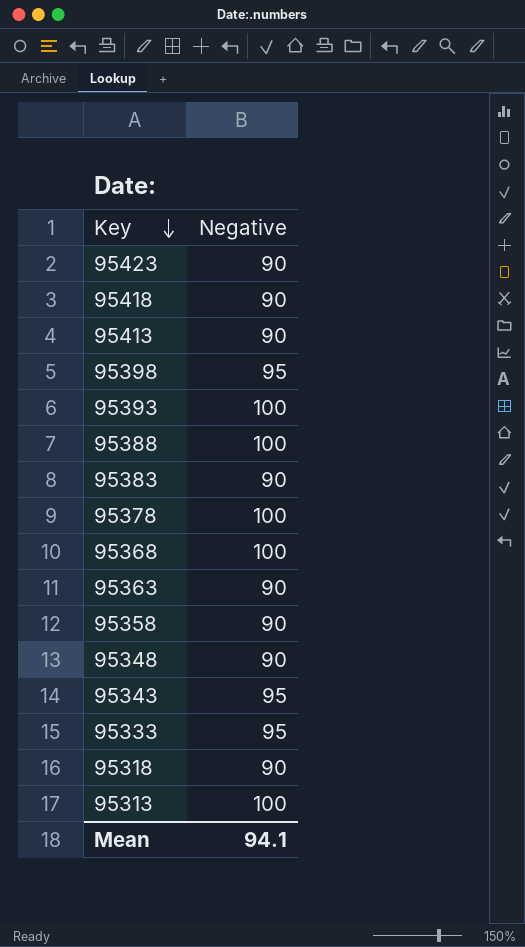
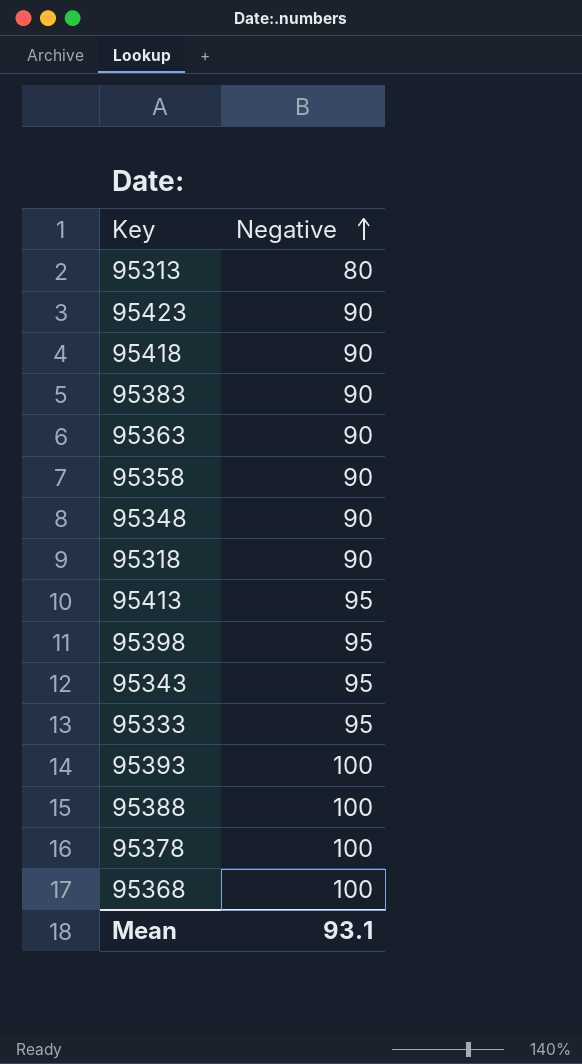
row order: Key descending -> Negative ascending
95313 | Negative: 100 -> 80
95413 | Negative: 90 -> 95
Mean | Negative: 94.1 -> 93.1

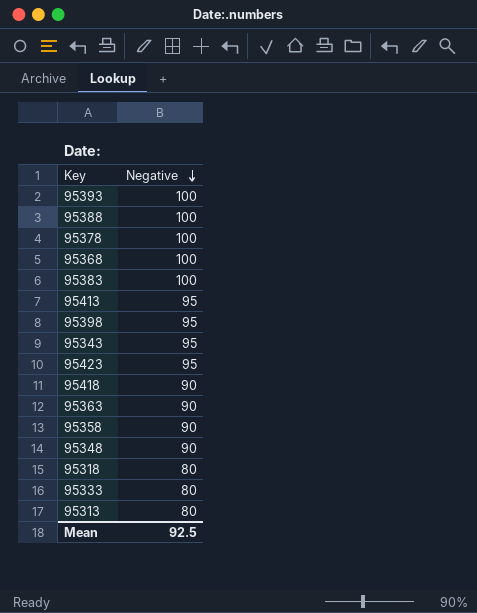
row order: Negative ascending -> Negative descending
95383 | Negative: 90 -> 100
95423 | Negative: 90 -> 95
95318 | Negative: 90 -> 80
95333 | Negative: 95 -> 80
Mean | Negative: 93.1 -> 92.5

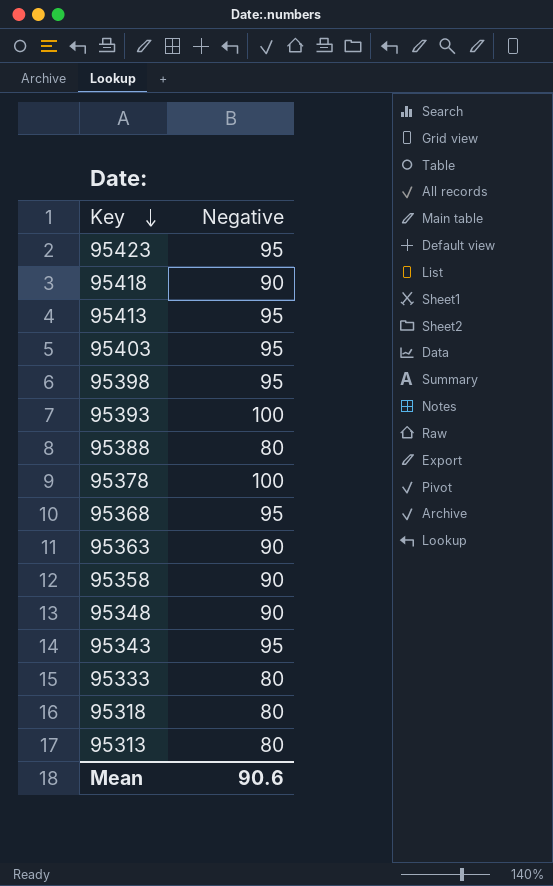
row order: Negative descending -> Key descending
row 95383: 100 -> none
row 95403: none -> 95
95388 | Negative: 100 -> 80
95368 | Negative: 100 -> 95
Mean | Negative: 92.5 -> 90.6

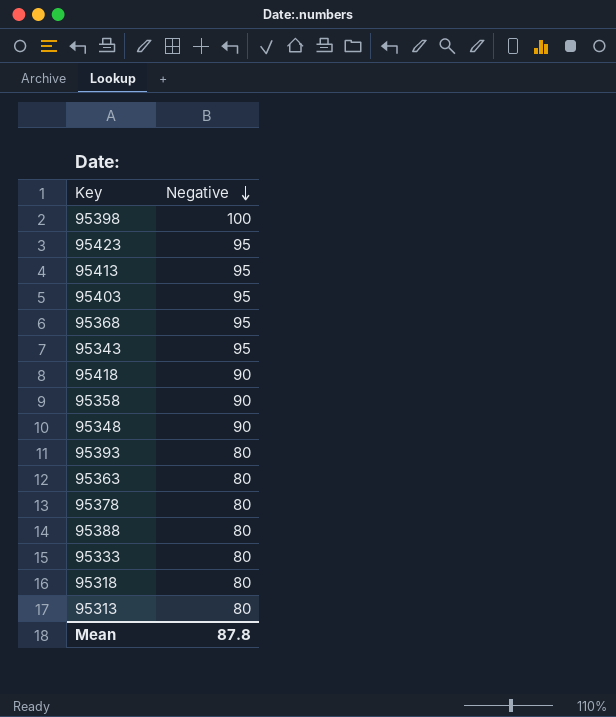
row order: Key descending -> Negative descending
95398 | Negative: 95 -> 100
95393 | Negative: 100 -> 80
95363 | Negative: 90 -> 80
95378 | Negative: 100 -> 80
Mean | Negative: 90.6 -> 87.8

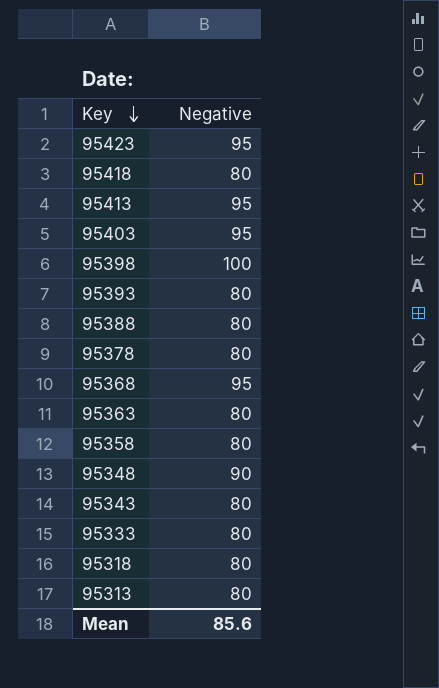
row order: Negative descending -> Key descending
95418 | Negative: 90 -> 80
95358 | Negative: 90 -> 80
95343 | Negative: 95 -> 80
Mean | Negative: 87.8 -> 85.6

